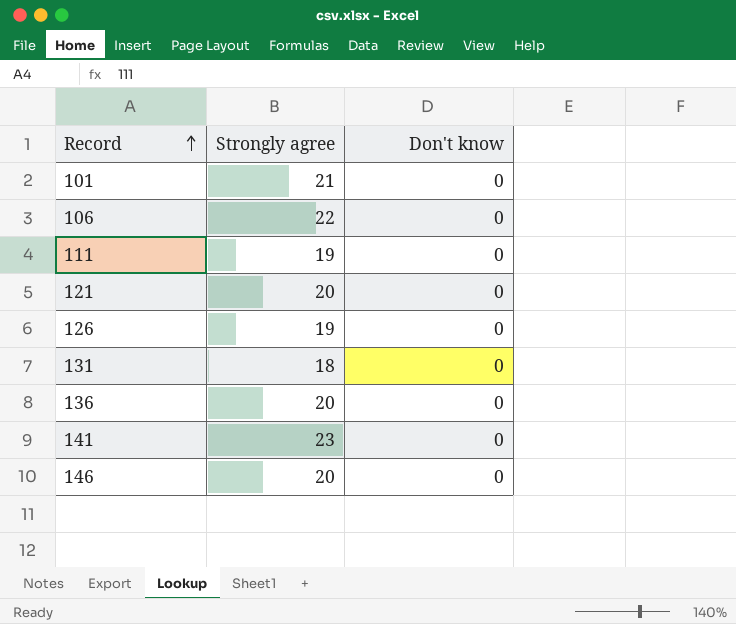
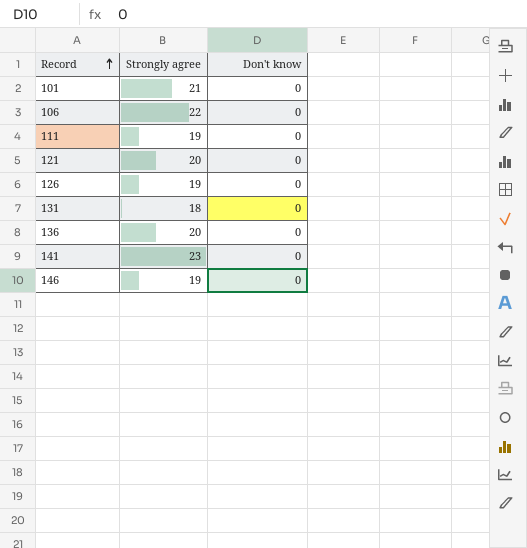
146 | Strongly agree: 20 -> 19

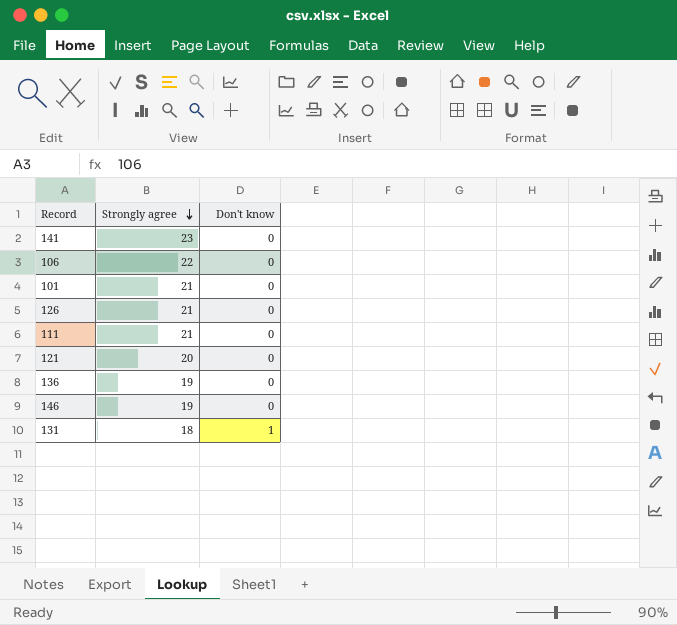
row order: Record ascending -> Strongly agree descending
126 | Strongly agree: 19 -> 21
111 | Strongly agree: 19 -> 21
136 | Strongly agree: 20 -> 19
131 | Don't know: 0 -> 1

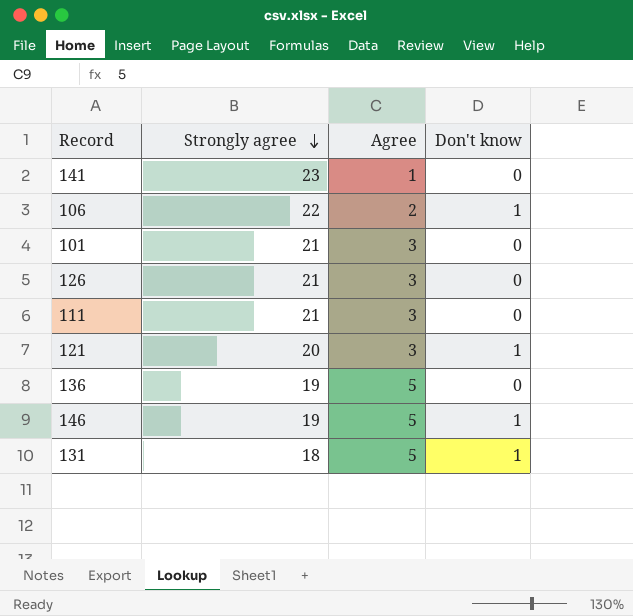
column Agree | position: none -> 3
106 | Don't know: 0 -> 1
121 | Don't know: 0 -> 1
146 | Don't know: 0 -> 1

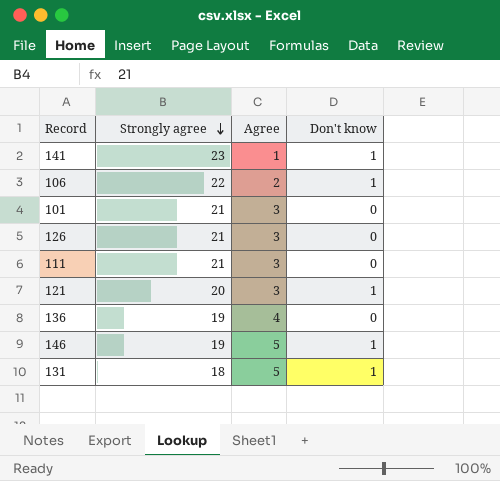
141 | Don't know: 0 -> 1
136 | Agree: 5 -> 4

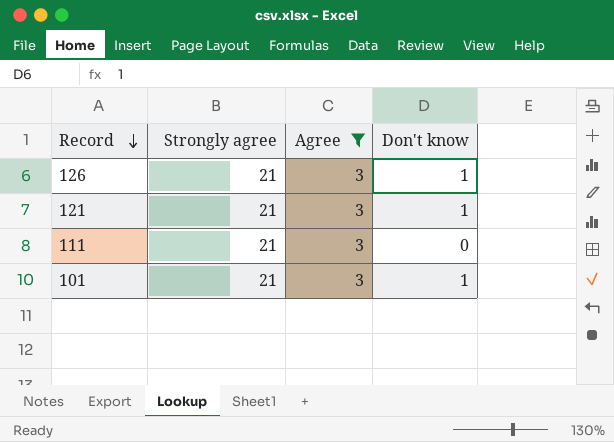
filter: none -> Agree = 3
row order: Strongly agree descending -> Record descending
126 | Don't know: 0 -> 1
121 | Strongly agree: 20 -> 21
101 | Don't know: 0 -> 1

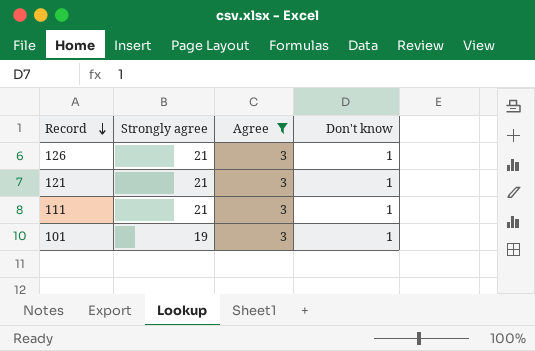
111 | Don't know: 0 -> 1
101 | Strongly agree: 21 -> 19

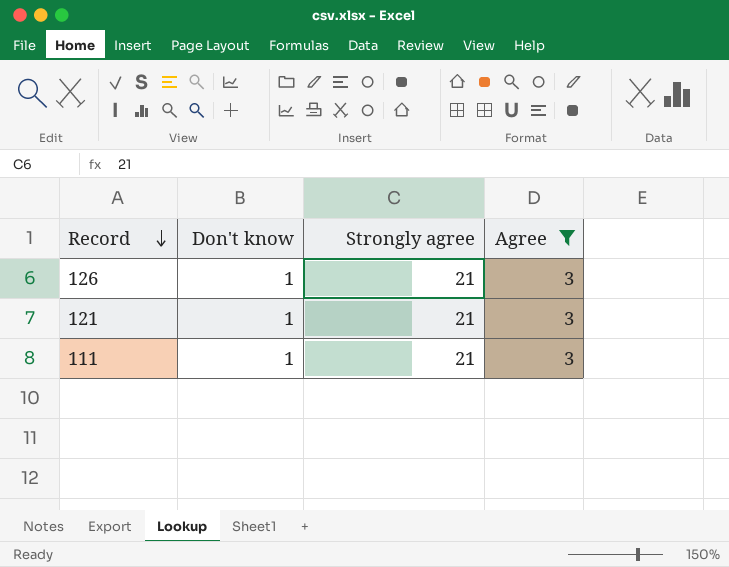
column Don't know | position: 4 -> 2
row 101: 19 | 3 | 1 -> none

